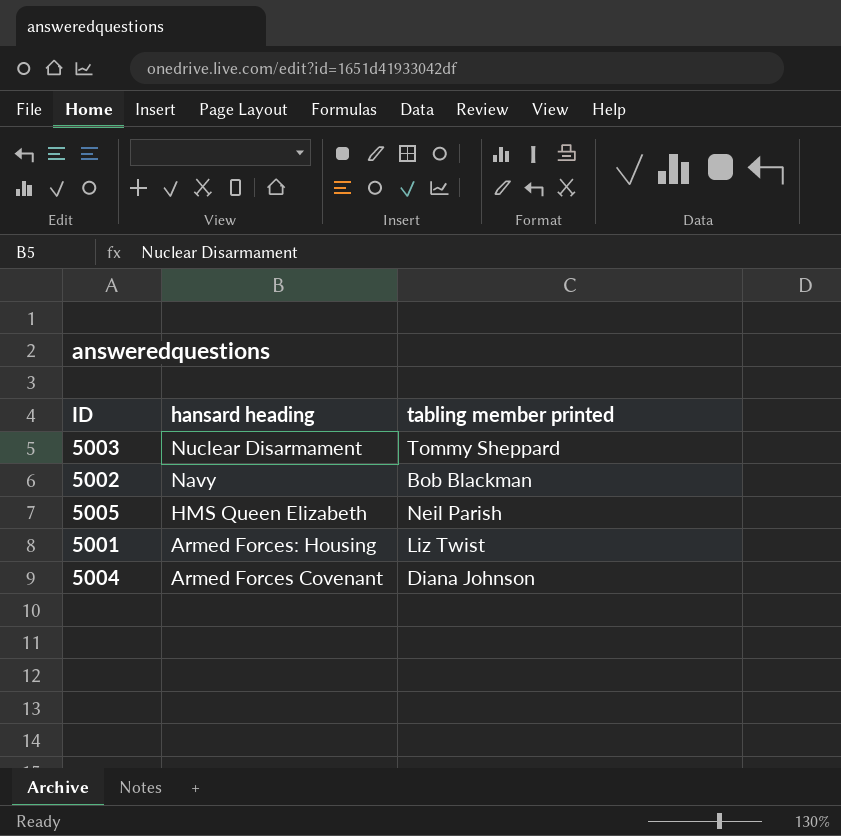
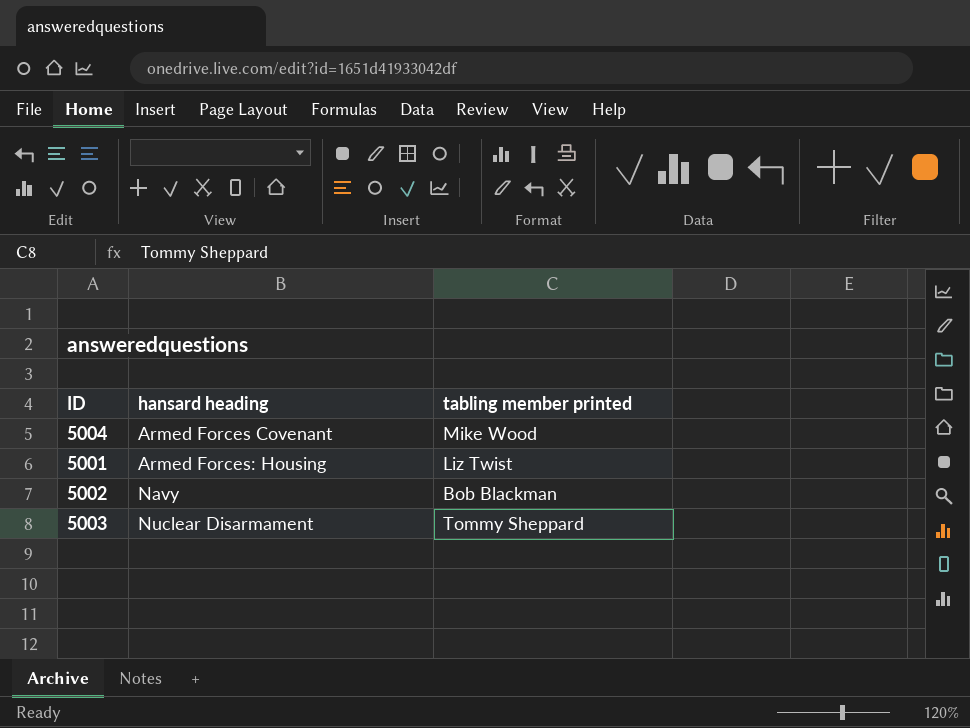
row order: hansard heading descending -> hansard heading ascending
row 5005: HMS Queen Elizabeth | Neil Parish -> none
5004 | tabling member printed: Diana Johnson -> Mike Wood

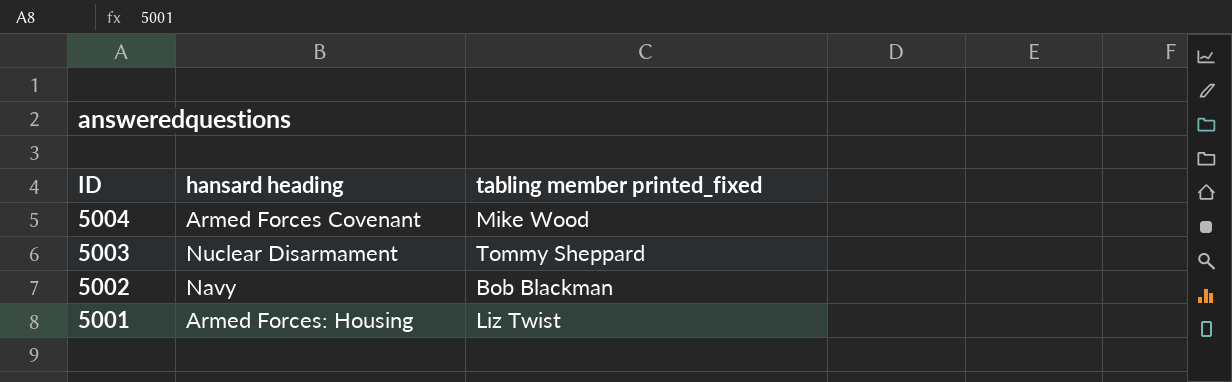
row order: hansard heading ascending -> ID descending
column name: tabling member printed -> tabling member printed_fixed

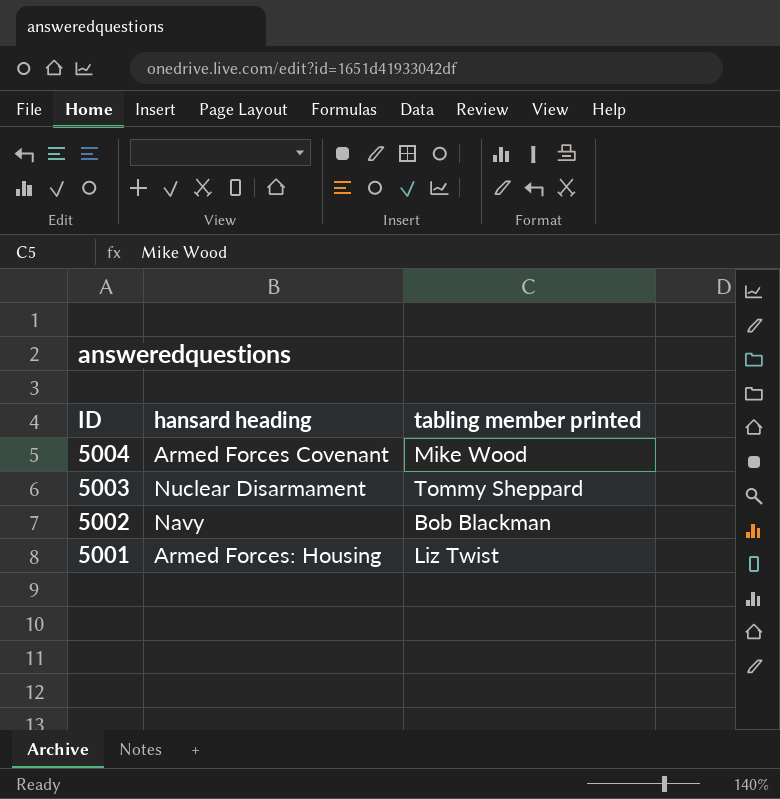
column name: tabling member printed_fixed -> tabling member printed

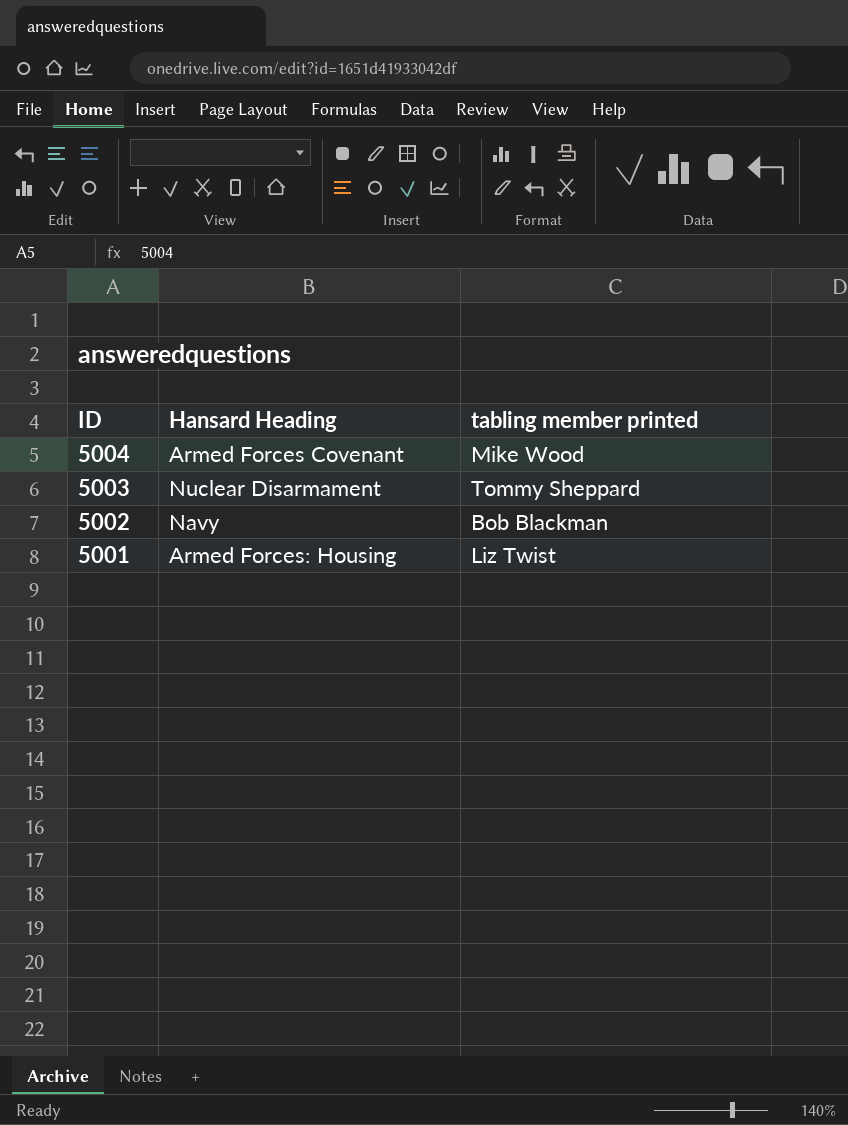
column name: hansard heading -> Hansard Heading

